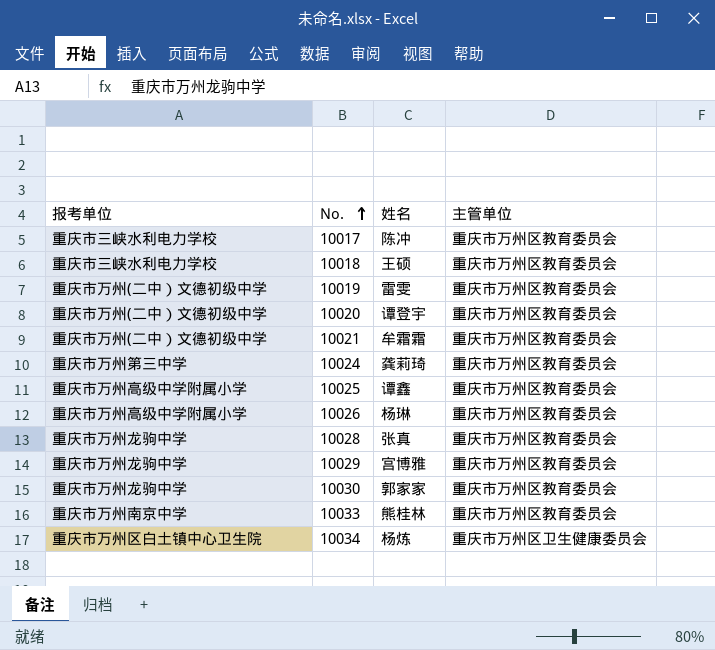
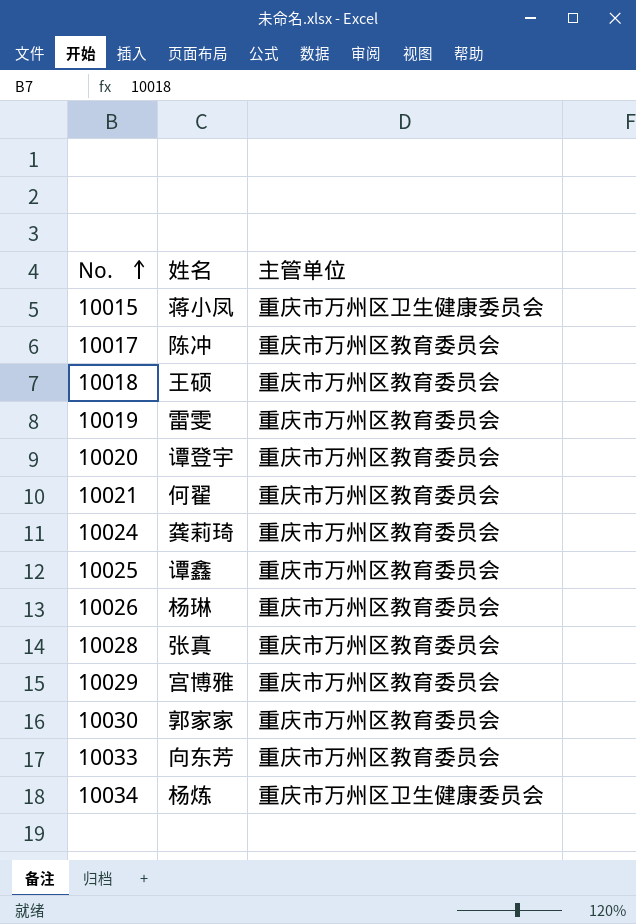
column 报考单位 | position: 1 -> none
row 10015: none -> 蒋小凤 | 重庆市万州区卫生健康委员会
10021 | 姓名: 牟霜霜 -> 何翟
10033 | 姓名: 熊桂林 -> 向东芳

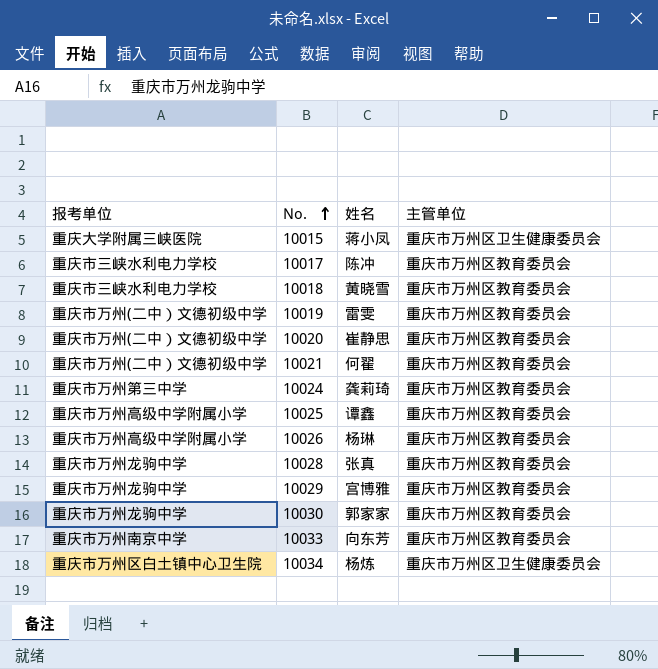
column 报考单位 | position: none -> 1
10018 | 姓名: 王硕 -> 黄晓雪
10020 | 姓名: 谭登宇 -> 崔静思

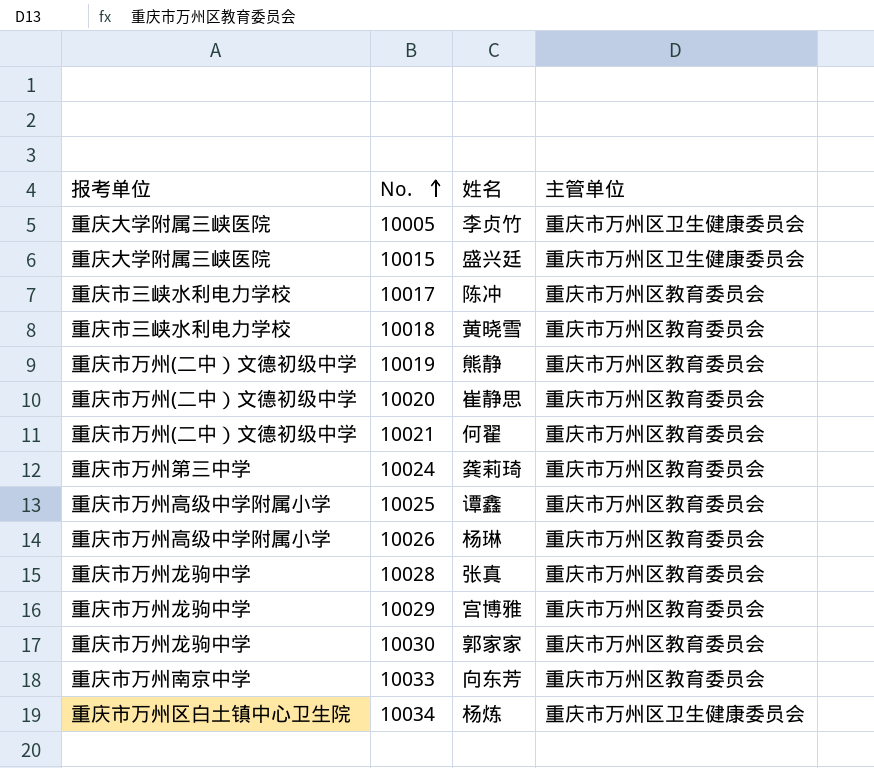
row 10005: none -> 重庆大学附属三峡医院 | 李贞竹 | 重庆市万州区卫生健康委员会
10015 | 姓名: 蒋小凤 -> 盛兴廷
10019 | 姓名: 雷雯 -> 熊静

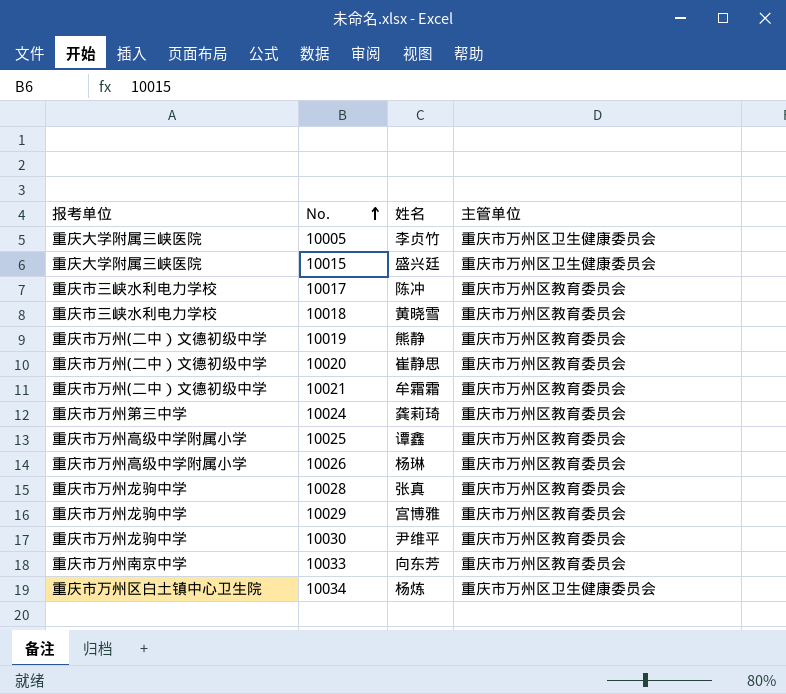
10021 | 姓名: 何翟 -> 牟霜霜
10030 | 姓名: 郭家家 -> 尹维平

